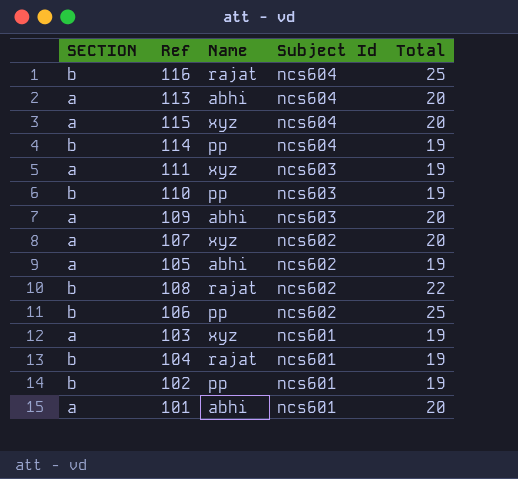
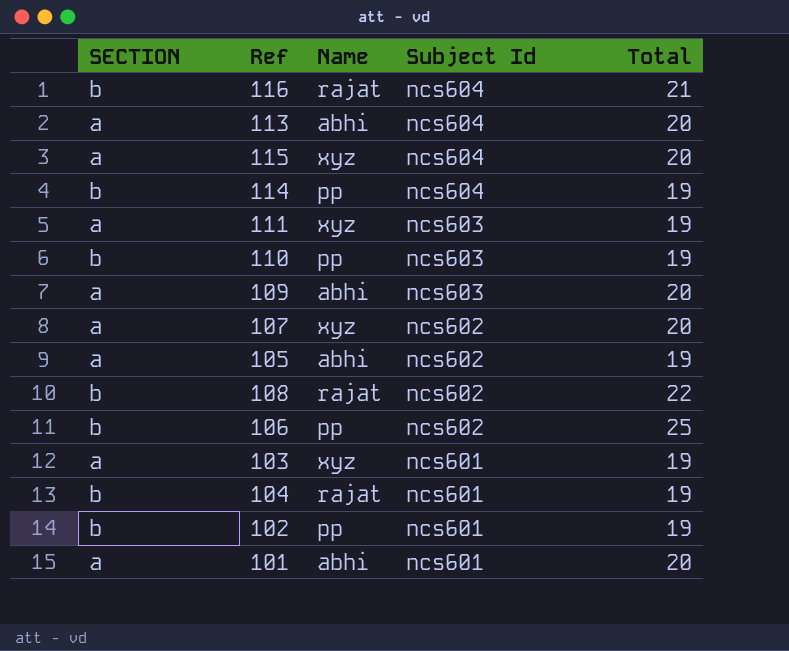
116 | Total: 25 -> 21

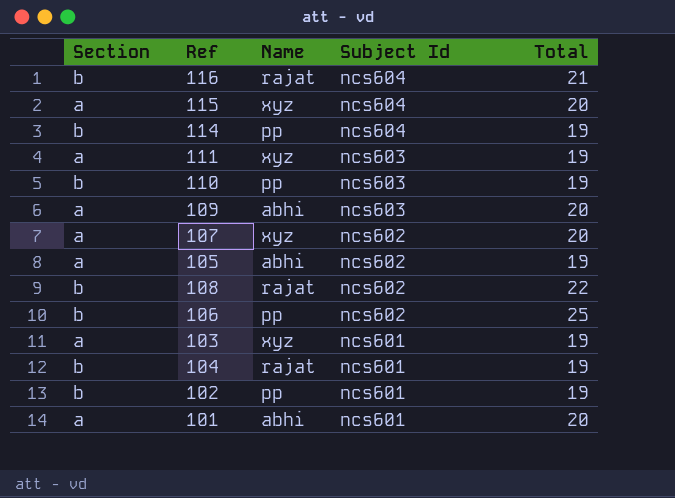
column name: SECTION -> Section
row 113: a | abhi | ncs604 | 20 -> none

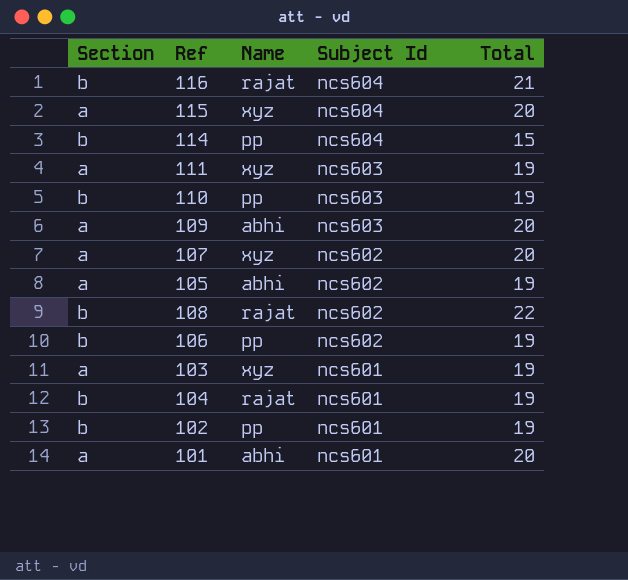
114 | Total: 19 -> 15
106 | Total: 25 -> 19

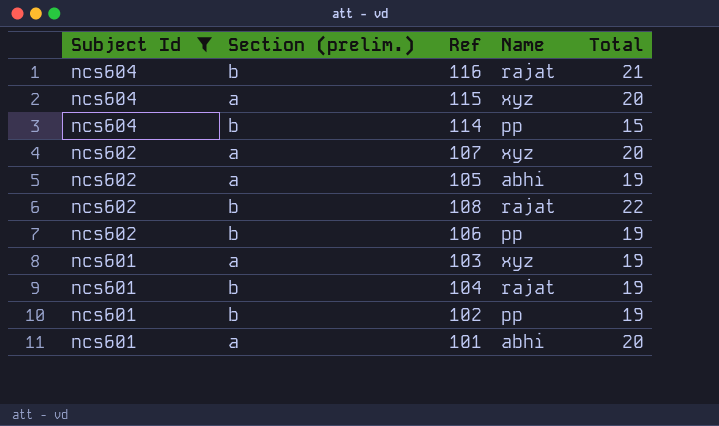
filter: none -> Subject Id != ncs603
column Subject Id | position: 4 -> 1
column name: Section -> Section (prelim.)

